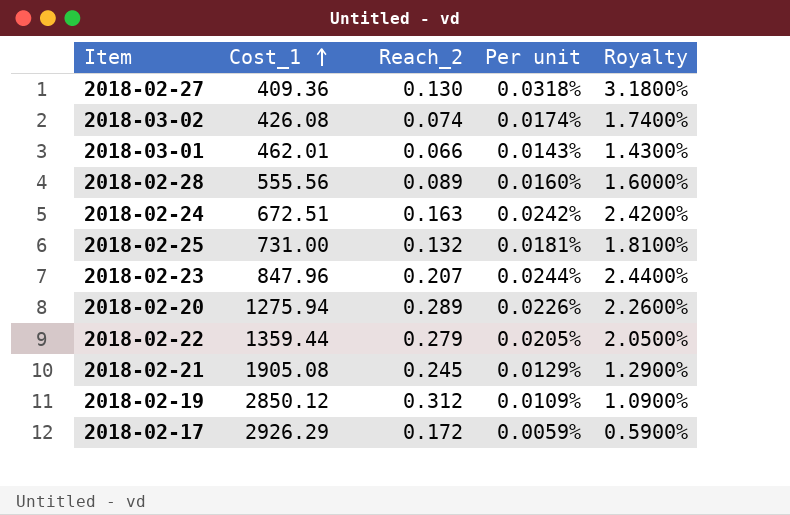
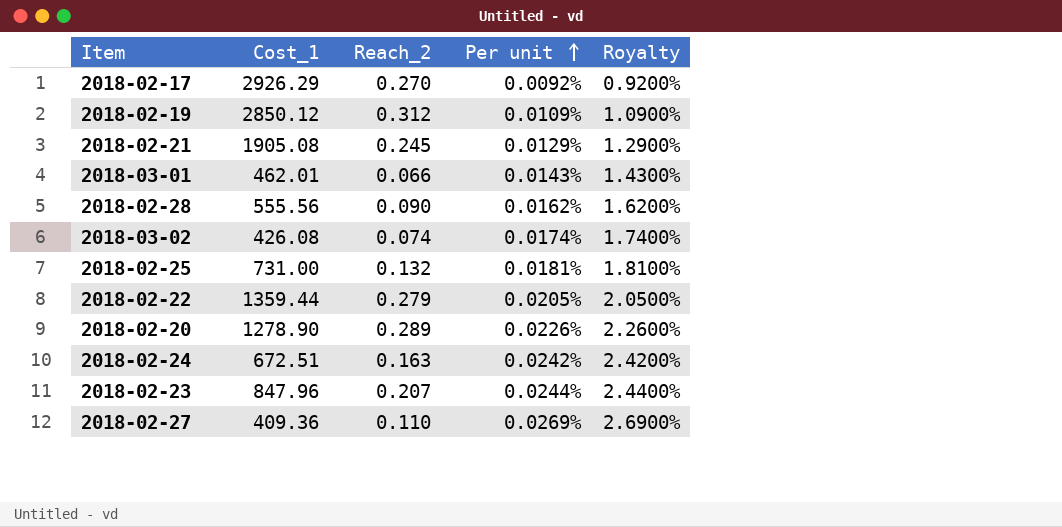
row order: Cost_1 ascending -> Per unit ascending
2018-02-17 | Reach_2: 0.172 -> 0.270
2018-02-17 | Per unit: 0.0059% -> 0.0092%
2018-02-17 | Royalty: 0.5900% -> 0.9200%
2018-02-28 | Reach_2: 0.089 -> 0.090
2018-02-28 | Per unit: 0.0160% -> 0.0162%
2018-02-28 | Royalty: 1.6000% -> 1.6200%
2018-02-20 | Cost_1: 1275.94 -> 1278.90
2018-02-27 | Reach_2: 0.130 -> 0.110
2018-02-27 | Per unit: 0.0318% -> 0.0269%
2018-02-27 | Royalty: 3.1800% -> 2.6900%

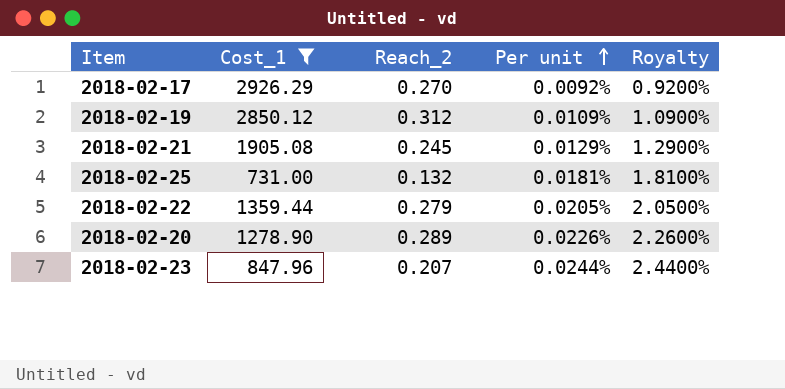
filter: none -> Cost_1 >= 731.00

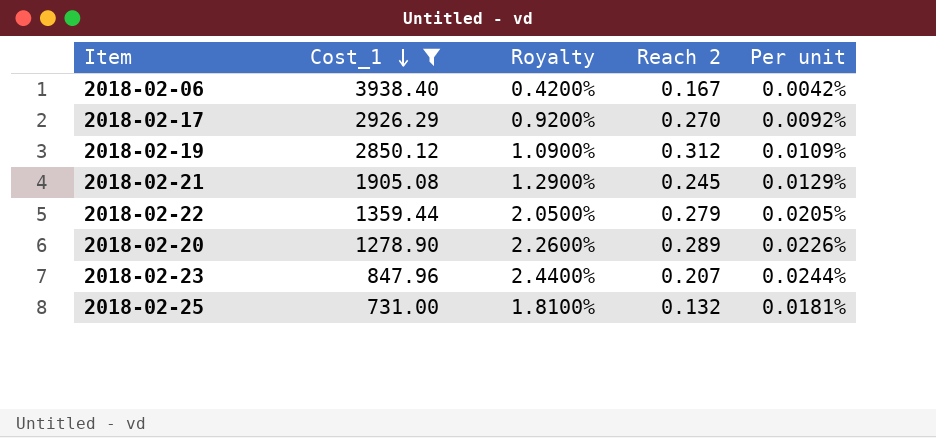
row order: Per unit ascending -> Cost_1 descending
column Royalty | position: 5 -> 3
column name: Reach_2 -> Reach 2
row 2018-02-06: none -> 3938.40 | 0.4200% | 0.167 | 0.0042%

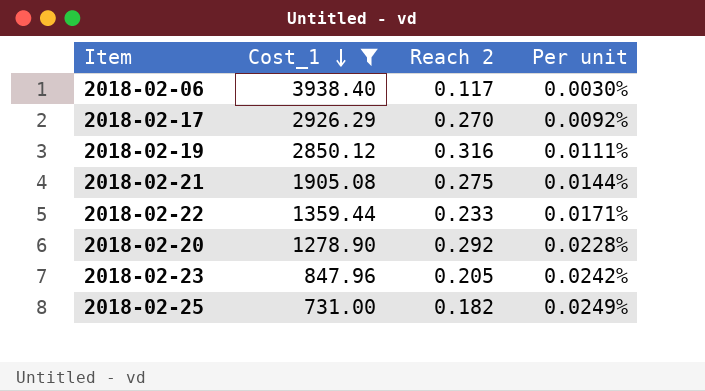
column Royalty | formula: [Per unit] * 100 -> none
2018-02-06 | Reach 2: 0.167 -> 0.117
2018-02-06 | Per unit: 0.0042% -> 0.0030%
2018-02-19 | Reach 2: 0.312 -> 0.316
2018-02-19 | Per unit: 0.0109% -> 0.0111%
2018-02-21 | Reach 2: 0.245 -> 0.275
2018-02-21 | Per unit: 0.0129% -> 0.0144%
2018-02-22 | Reach 2: 0.279 -> 0.233
2018-02-22 | Per unit: 0.0205% -> 0.0171%
2018-02-20 | Reach 2: 0.289 -> 0.292
2018-02-20 | Per unit: 0.0226% -> 0.0228%
2018-02-23 | Reach 2: 0.207 -> 0.205
2018-02-23 | Per unit: 0.0244% -> 0.0242%
2018-02-25 | Reach 2: 0.132 -> 0.182
2018-02-25 | Per unit: 0.0181% -> 0.0249%

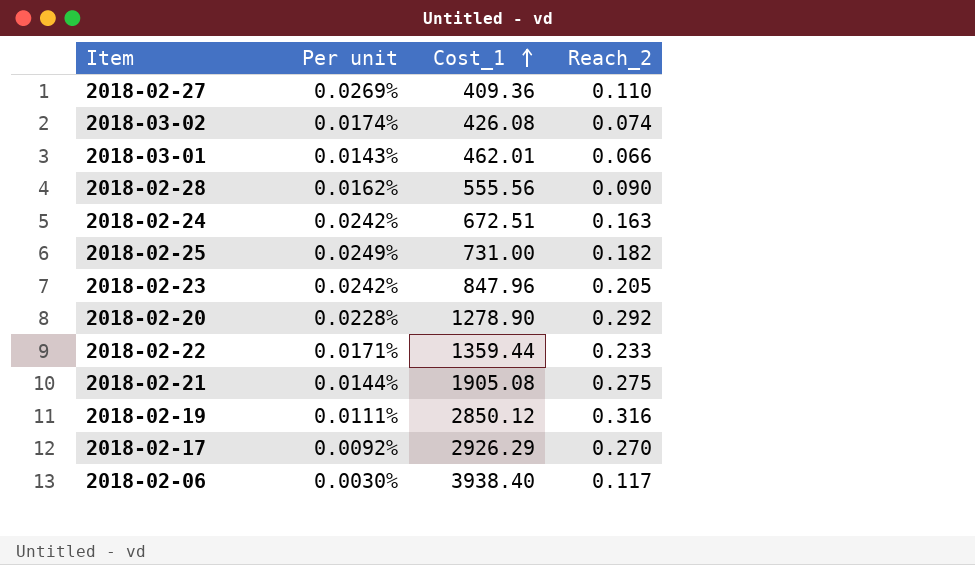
filter: Cost_1 >= 731.00 -> none
row order: Cost_1 descending -> Cost_1 ascending
column Per unit | position: 4 -> 2
column name: Reach 2 -> Reach_2

